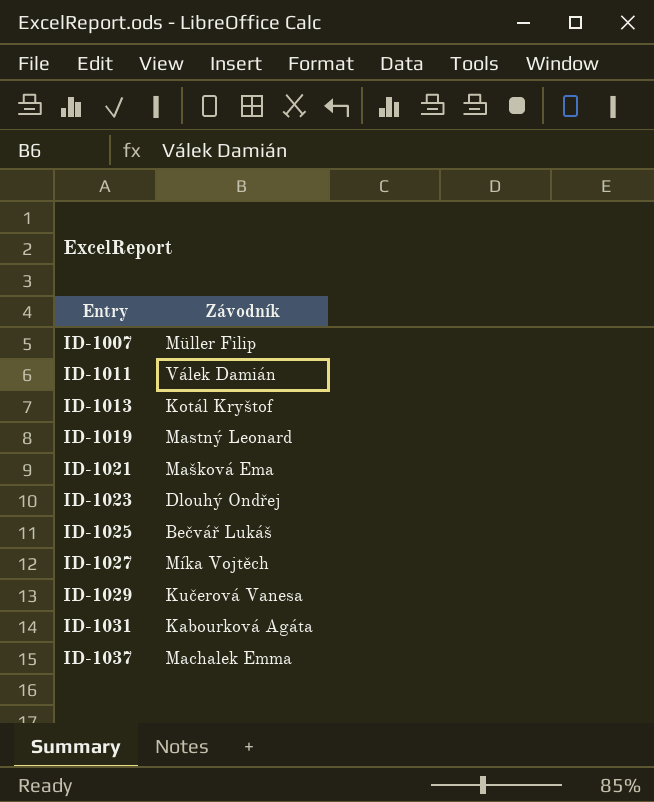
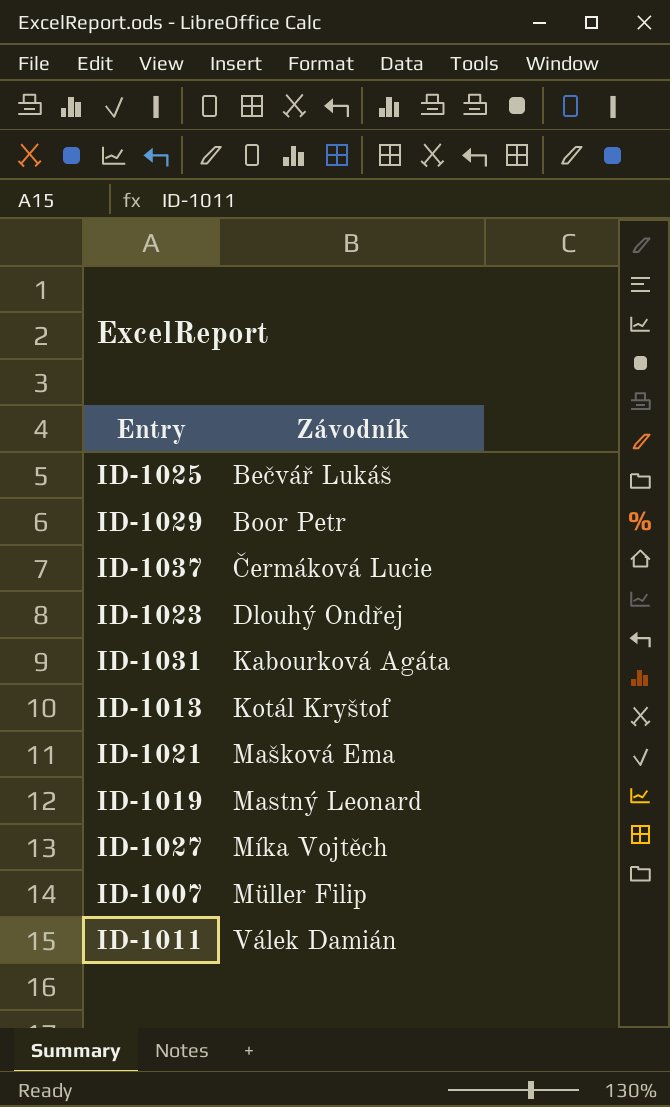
row order: Entry ascending -> Závodník ascending
ID-1029 | Závodník: Kučerová Vanesa -> Boor Petr
ID-1037 | Závodník: Machalek Emma -> Čermáková Lucie

